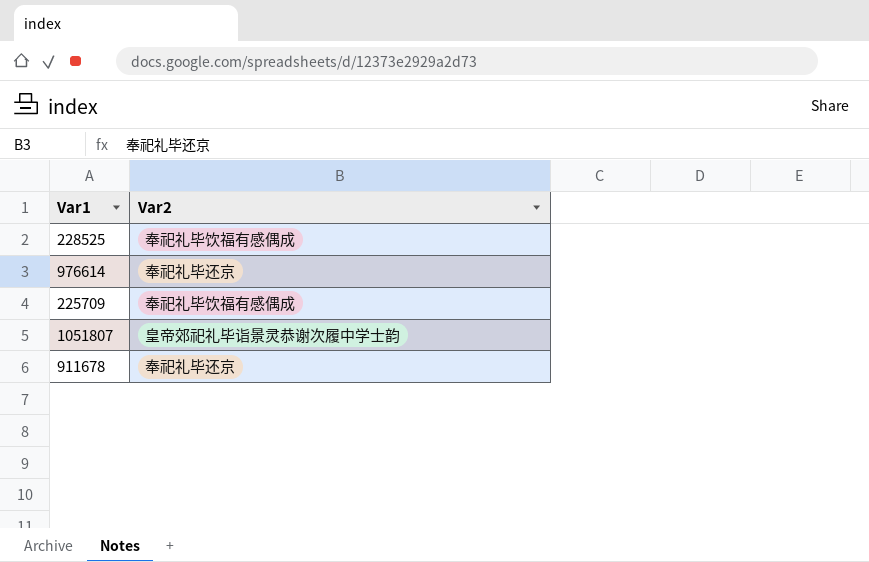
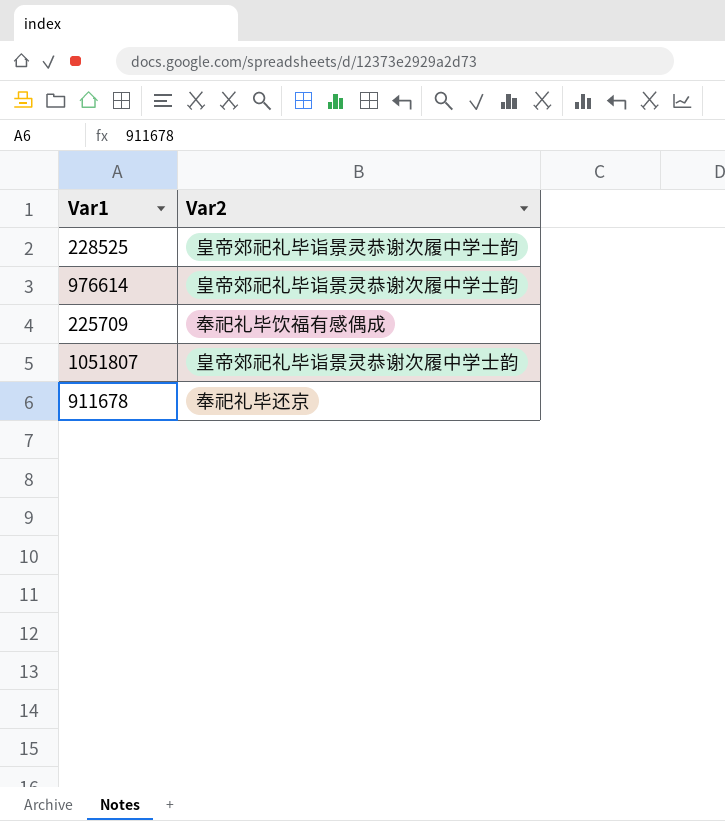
228525 | Var2: 奉祀礼毕饮福有感偶成 -> 皇帝郊祀礼毕诣景灵恭谢次履中学士韵
976614 | Var2: 奉祀礼毕还京 -> 皇帝郊祀礼毕诣景灵恭谢次履中学士韵

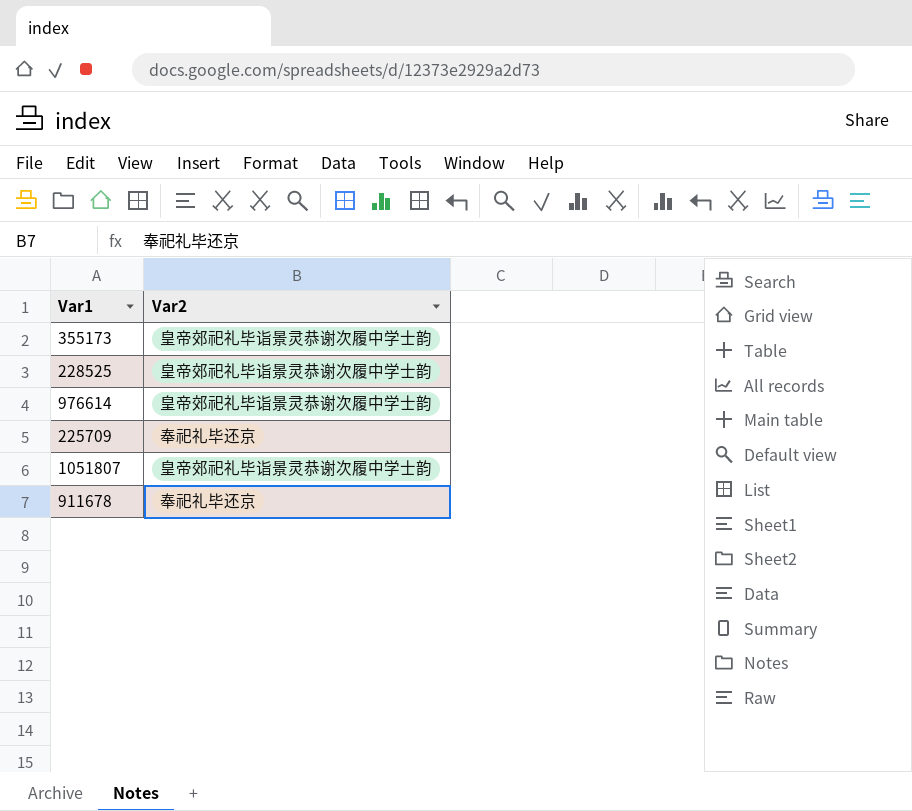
row 355173: none -> 皇帝郊祀礼毕诣景灵恭谢次履中学士韵
225709 | Var2: 奉祀礼毕饮福有感偶成 -> 奉祀礼毕还京

